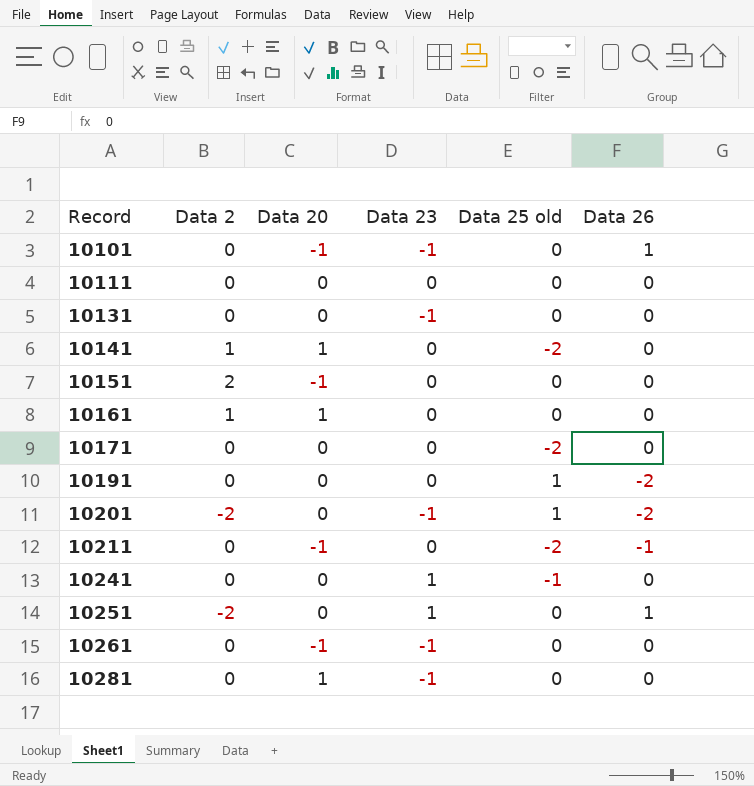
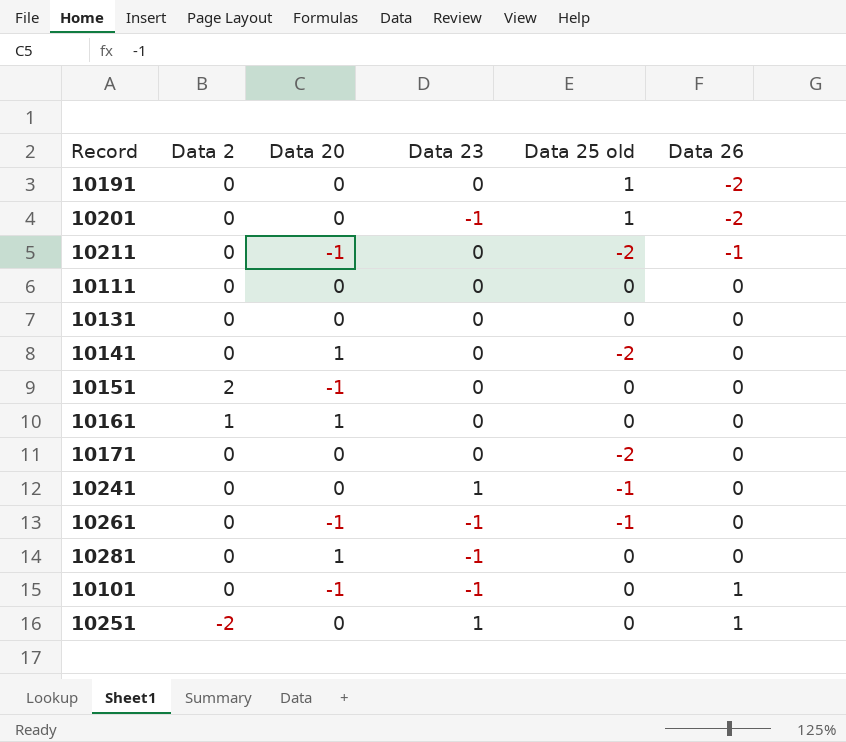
row order: Record ascending -> Data 26 ascending
10201 | Data 2: -2 -> 0
10131 | Data 23: -1 -> 0
10141 | Data 2: 1 -> 0
10261 | Data 25 old: 0 -> -1

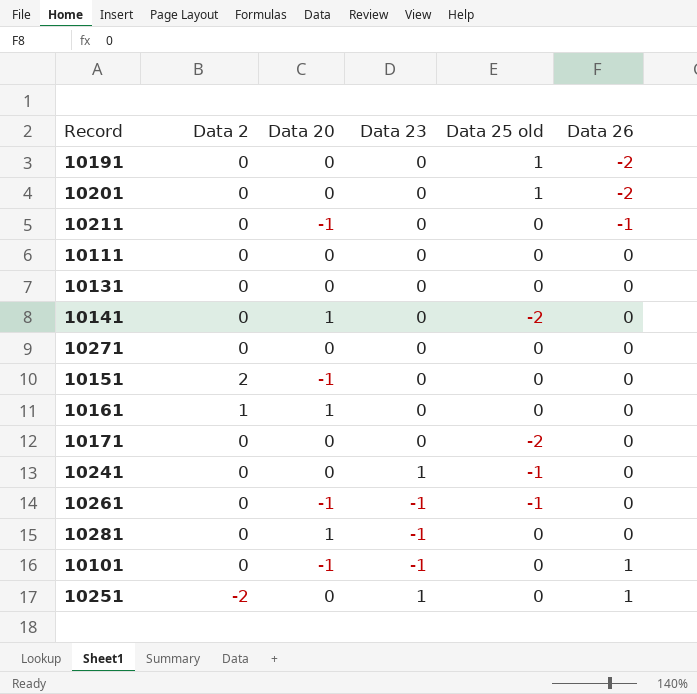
10201 | Data 23: -1 -> 0
10211 | Data 25 old: -2 -> 0
row 10271: none -> 0 | 0 | 0 | 0 | 0

